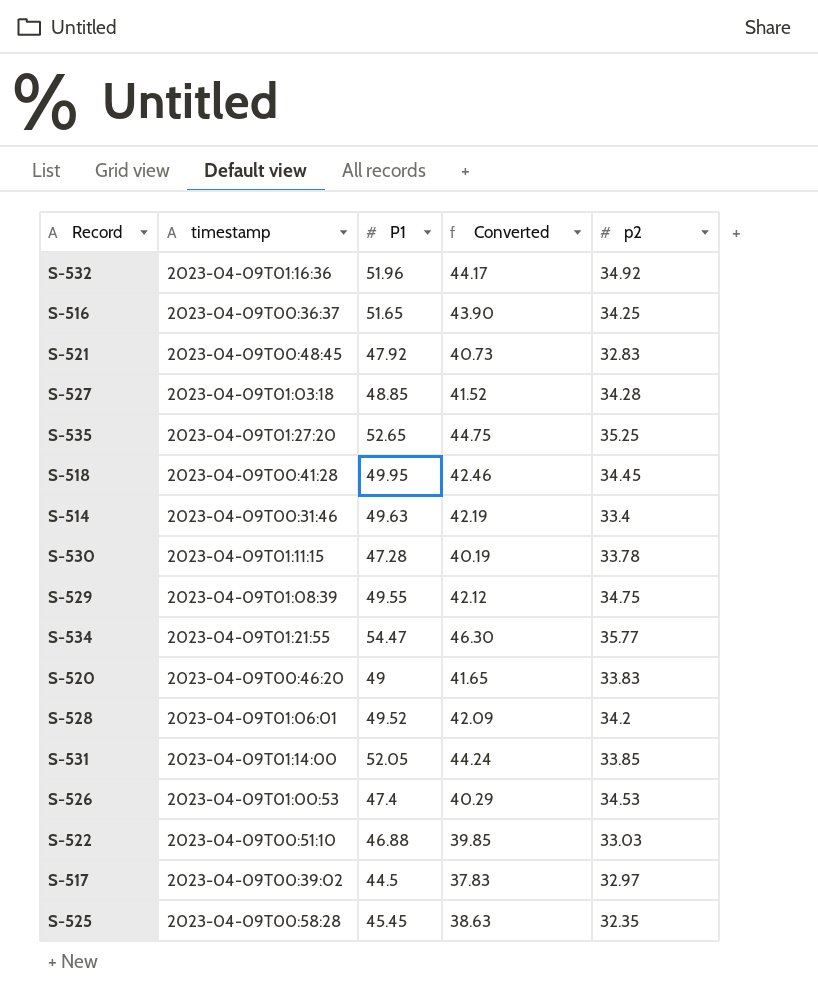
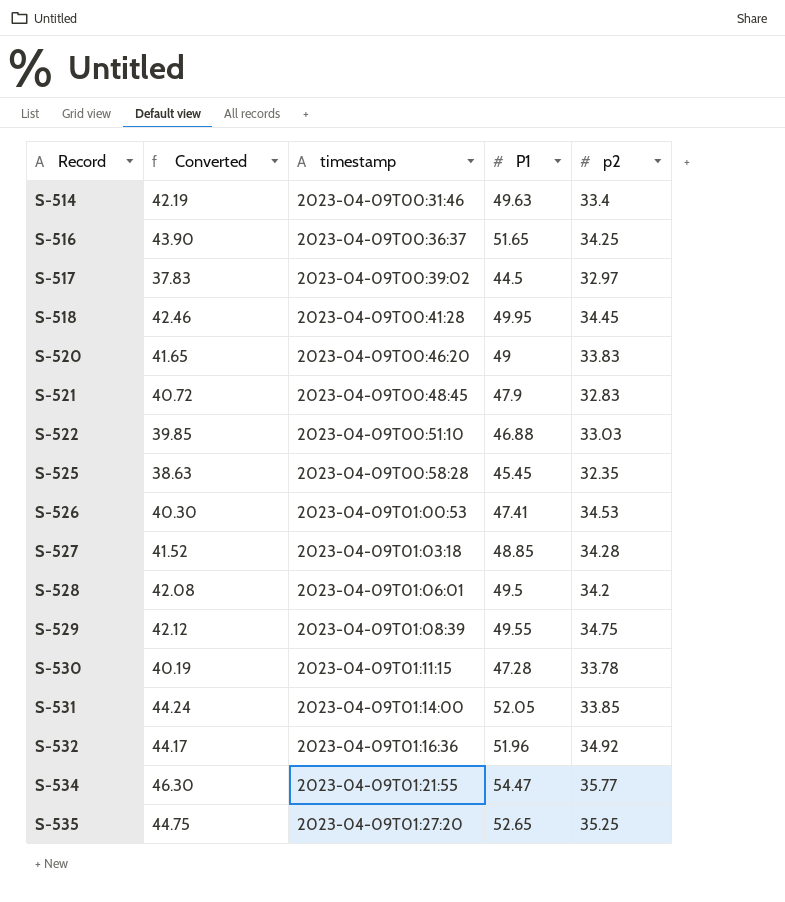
row order: none -> Record ascending
column Converted | position: 4 -> 2
S-521 | Converted: 40.73 -> 40.72
S-521 | P1: 47.92 -> 47.9
S-526 | Converted: 40.29 -> 40.30
S-526 | P1: 47.4 -> 47.41
S-528 | Converted: 42.09 -> 42.08
S-528 | P1: 49.52 -> 49.5

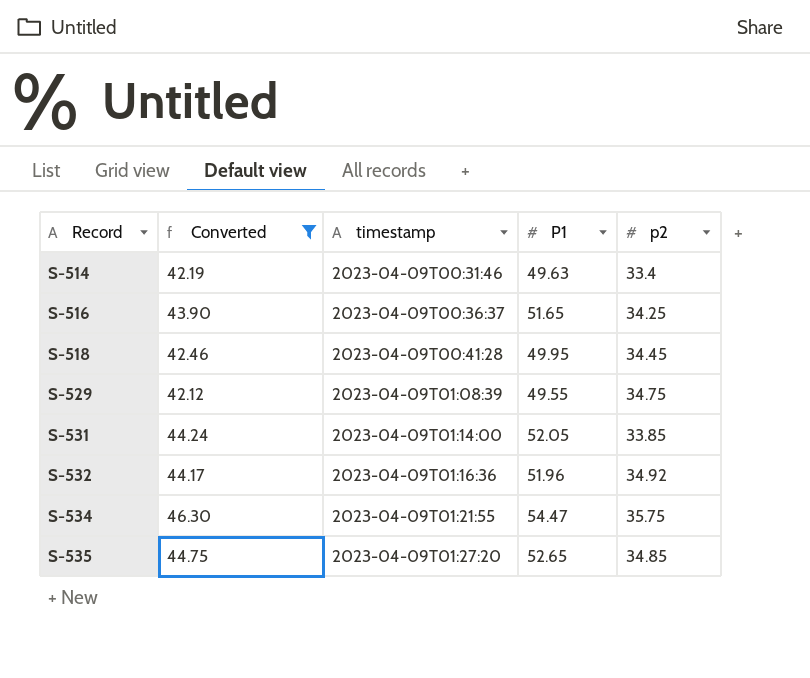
filter: none -> Converted >= 42.12
S-534 | p2: 35.77 -> 35.75
S-535 | p2: 35.25 -> 34.85

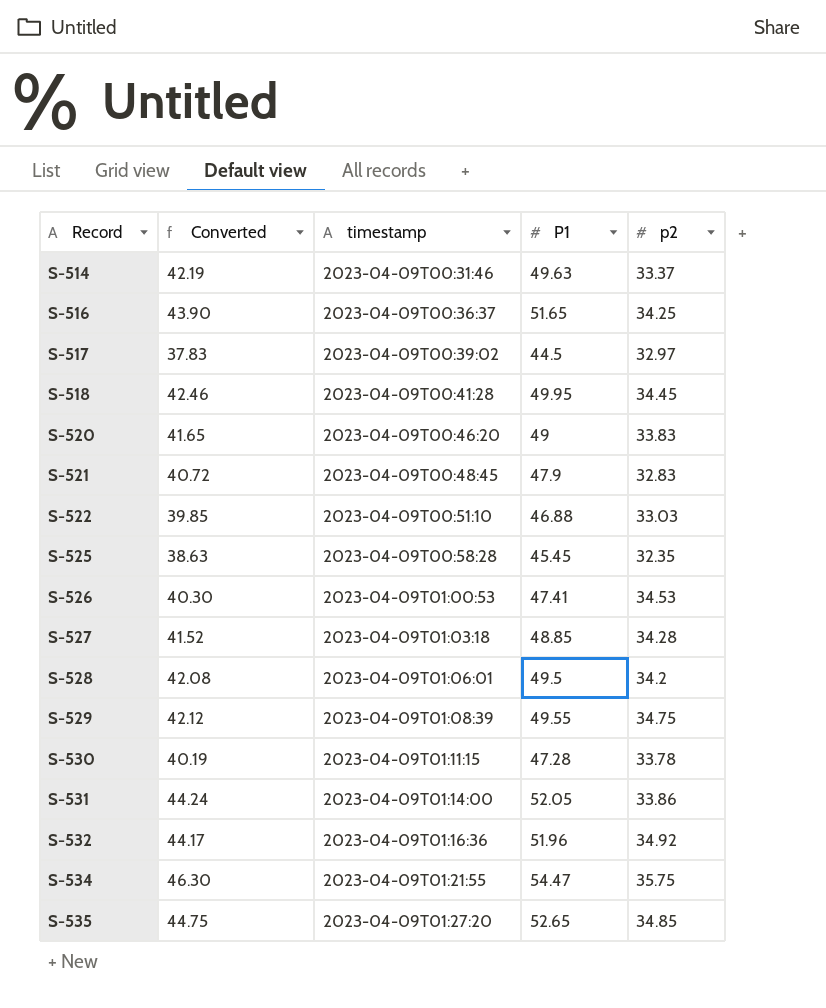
filter: Converted >= 42.12 -> none
S-514 | p2: 33.4 -> 33.37
S-531 | p2: 33.85 -> 33.86

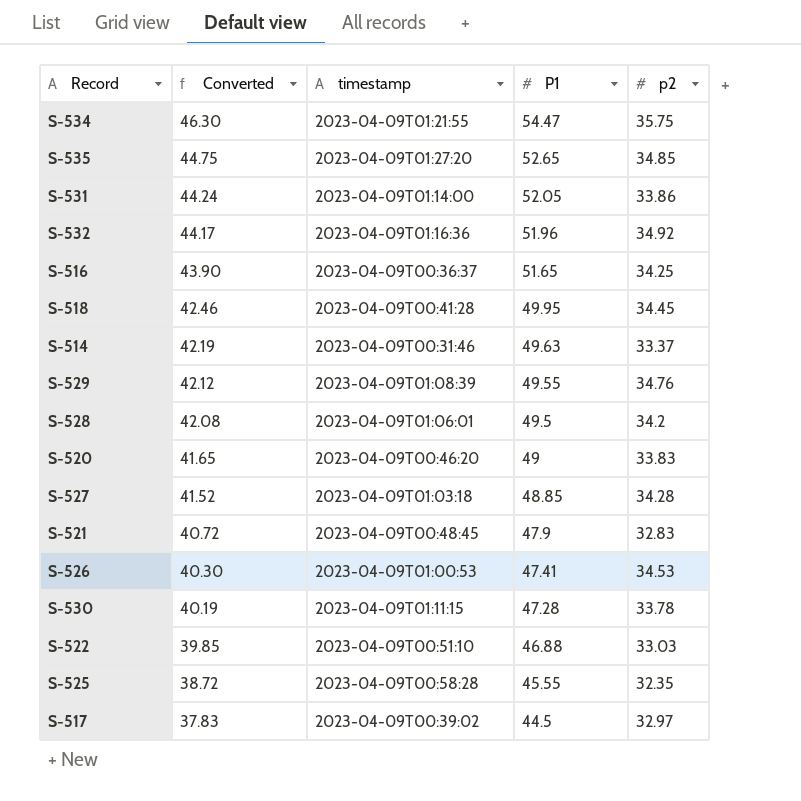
row order: Record ascending -> Converted descending
S-529 | p2: 34.75 -> 34.76
S-525 | Converted: 38.63 -> 38.72
S-525 | P1: 45.45 -> 45.55

